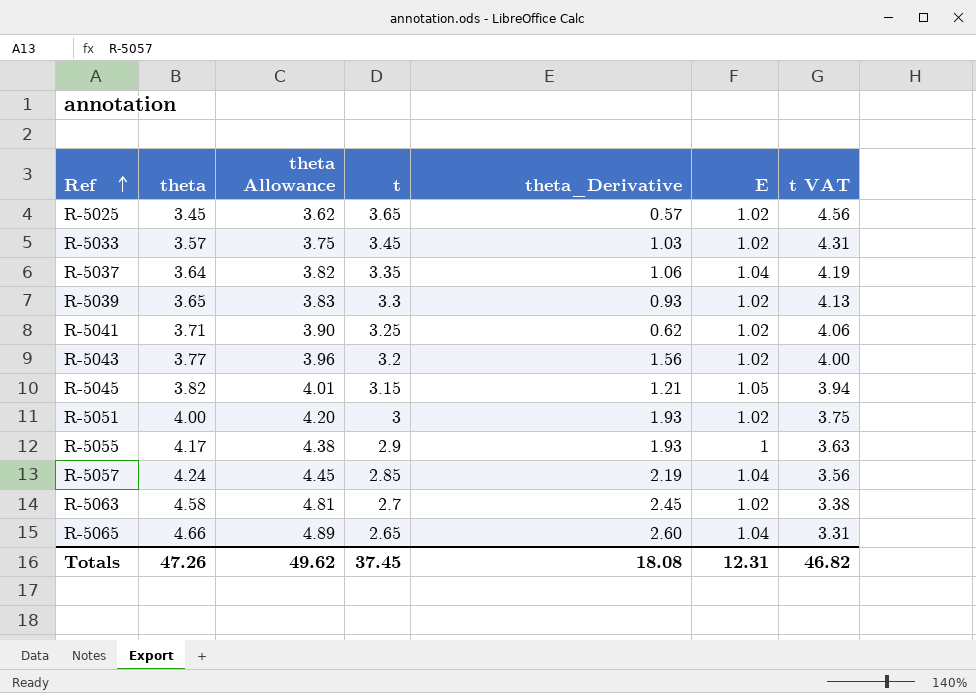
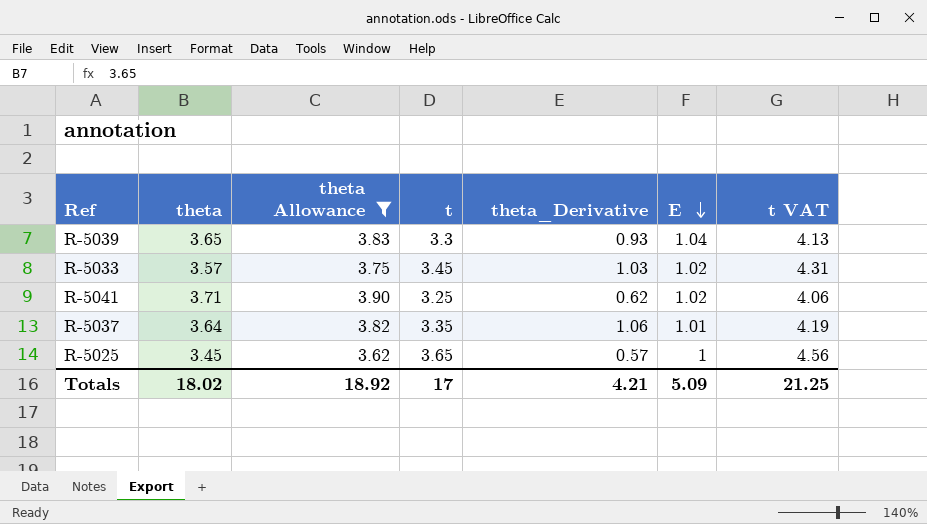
filter: none -> theta Allowance <= 3.90
row order: Ref ascending -> E descending
R-5039 | E: 1.02 -> 1.04
R-5037 | E: 1.04 -> 1.01
R-5025 | E: 1.02 -> 1
Totals | theta: 47.26 -> 18.02
Totals | theta Allowance: 49.62 -> 18.92
Totals | t: 37.45 -> 17
Totals | theta_Derivative: 18.08 -> 4.21
Totals | E: 12.31 -> 5.09
Totals | t VAT: 46.82 -> 21.25

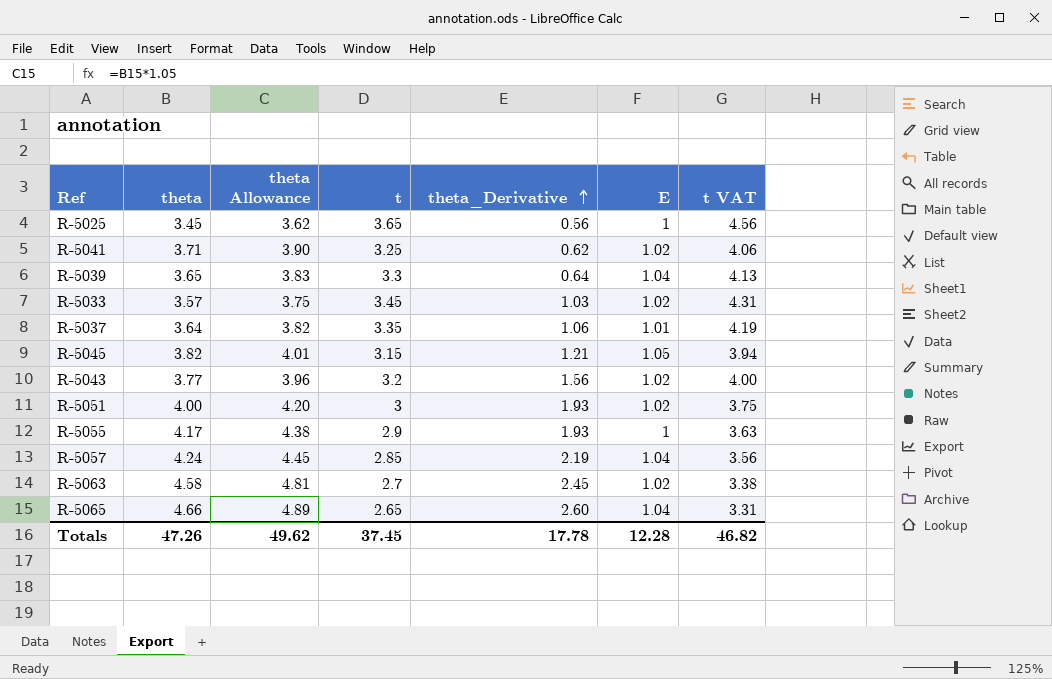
filter: theta Allowance <= 3.90 -> none
row order: E descending -> theta_Derivative ascending
R-5025 | theta_Derivative: 0.57 -> 0.56
R-5039 | theta_Derivative: 0.93 -> 0.64
Totals | theta: 18.02 -> 47.26
Totals | theta Allowance: 18.92 -> 49.62
Totals | t: 17 -> 37.45
Totals | theta_Derivative: 4.21 -> 17.78
Totals | E: 5.09 -> 12.28
Totals | t VAT: 21.25 -> 46.82

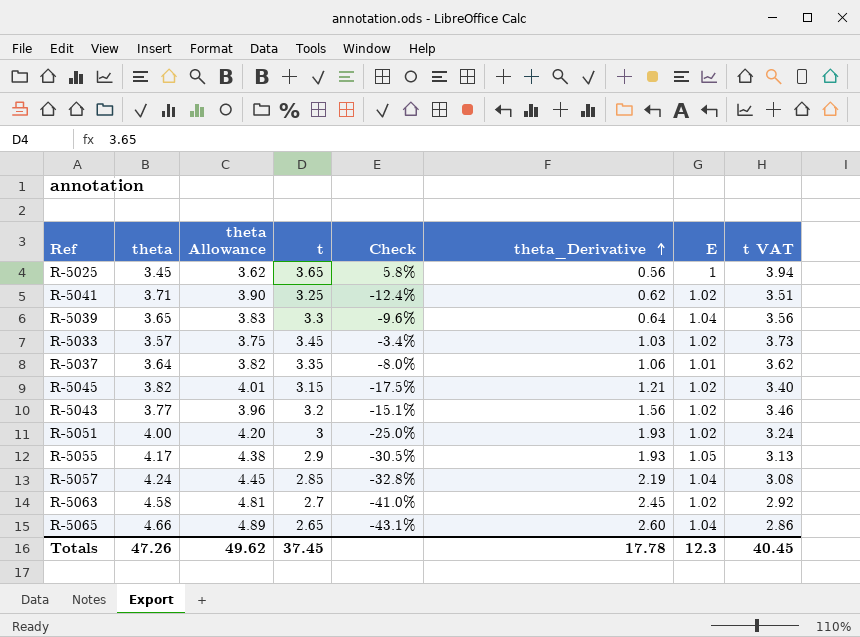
column Check | formula: none -> ([t] - [theta]) / [theta]
column t VAT | formula: [t] * 1.25 -> [t] * 1.08
R-5045 | E: 1.05 -> 1.02
R-5055 | E: 1 -> 1.05
Totals | E: 12.28 -> 12.3
Totals | t VAT: 46.82 -> 40.45

